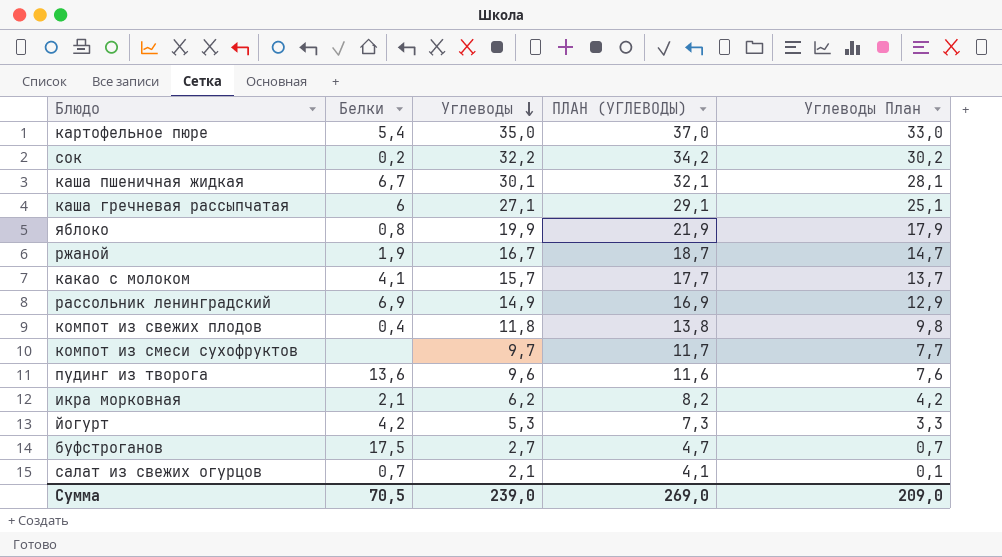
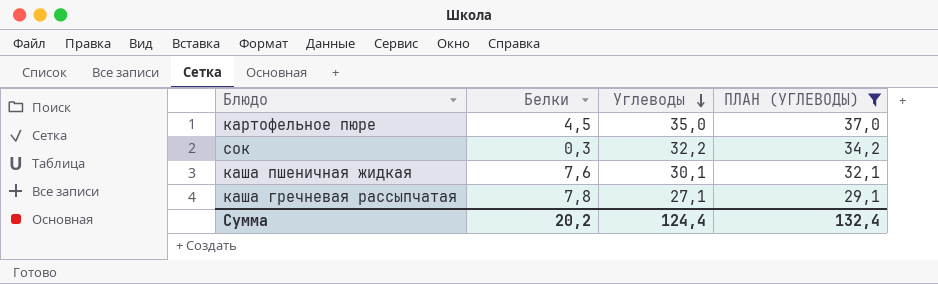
filter: none -> ПЛАН (УГЛЕВОДЫ) >= 29,1
column Углеводы План | formula: [Углеводы] - 2 -> none
картофельное пюре | Белки: 5,4 -> 4,5
сок | Белки: 0,2 -> 0,3
каша пшеничная жидкая | Белки: 6,7 -> 7,6
каша гречневая рассыпчатая | Белки: 6 -> 7,8
Сумма | Белки: 70,5 -> 20,2
Сумма | Углеводы: 239,0 -> 124,4
Сумма | ПЛАН (УГЛЕВОДЫ): 269,0 -> 132,4

